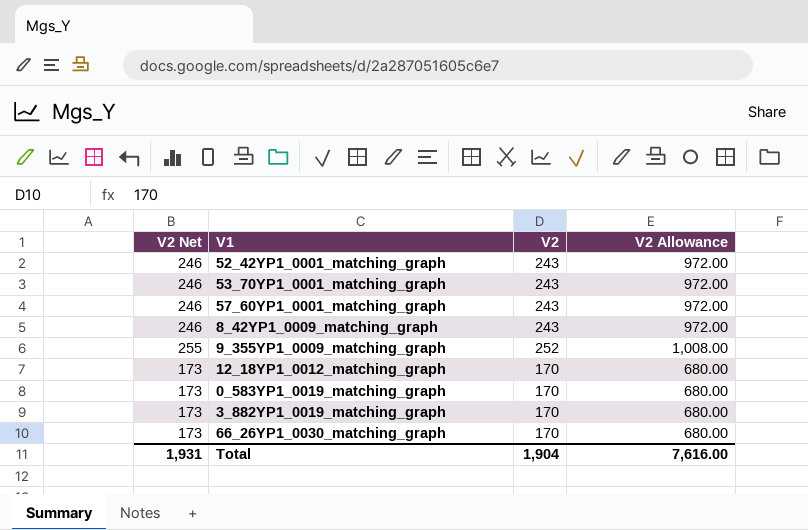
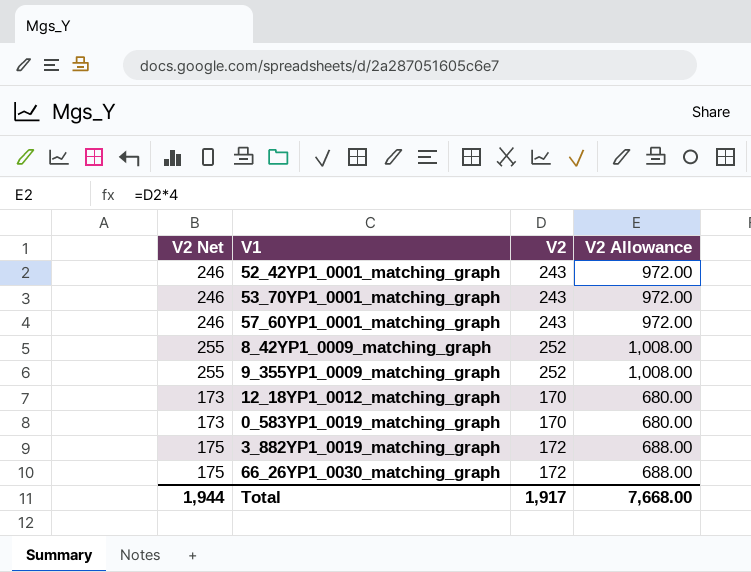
8_42YP1_0009_matching_graph | V2 Net: 246 -> 255
8_42YP1_0009_matching_graph | V2: 243 -> 252
8_42YP1_0009_matching_graph | V2 Allowance: 972.00 -> 1,008.00
3_882YP1_0019_matching_graph | V2 Net: 173 -> 175
3_882YP1_0019_matching_graph | V2: 170 -> 172
3_882YP1_0019_matching_graph | V2 Allowance: 680.00 -> 688.00
66_26YP1_0030_matching_graph | V2 Net: 173 -> 175
66_26YP1_0030_matching_graph | V2: 170 -> 172
66_26YP1_0030_matching_graph | V2 Allowance: 680.00 -> 688.00
Total | V2 Net: 1,931 -> 1,944
Total | V2: 1,904 -> 1,917
Total | V2 Allowance: 7,616.00 -> 7,668.00

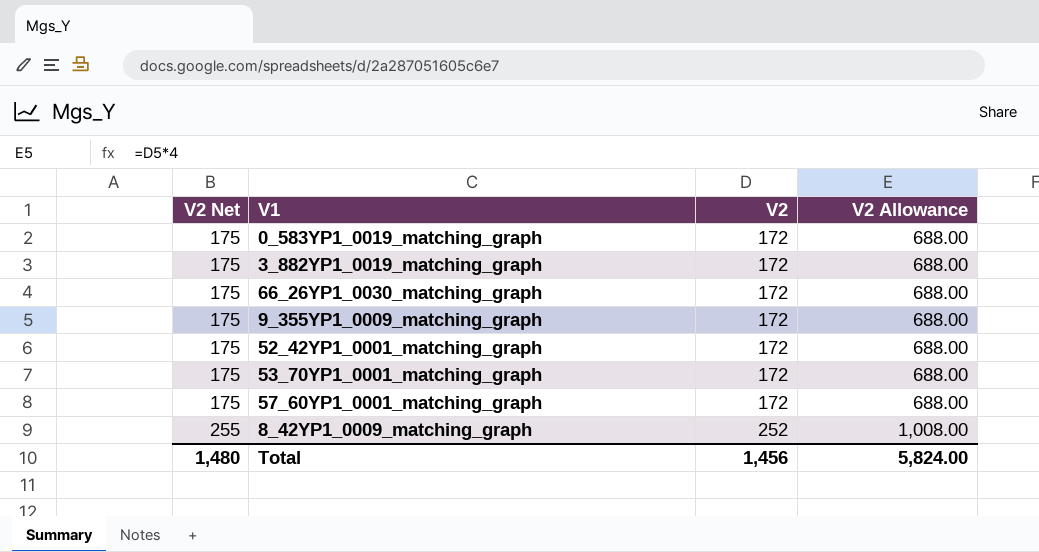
row order: none -> V2 Net ascending
row 12_18YP1_0012_matching_graph: 173 | 170 | 680.00 -> none
0_583YP1_0019_matching_graph | V2 Net: 173 -> 175
0_583YP1_0019_matching_graph | V2: 170 -> 172
0_583YP1_0019_matching_graph | V2 Allowance: 680.00 -> 688.00
9_355YP1_0009_matching_graph | V2 Net: 255 -> 175
9_355YP1_0009_matching_graph | V2: 252 -> 172
9_355YP1_0009_matching_graph | V2 Allowance: 1,008.00 -> 688.00
52_42YP1_0001_matching_graph | V2 Net: 246 -> 175
52_42YP1_0001_matching_graph | V2: 243 -> 172
52_42YP1_0001_matching_graph | V2 Allowance: 972.00 -> 688.00
53_70YP1_0001_matching_graph | V2 Net: 246 -> 175
53_70YP1_0001_matching_graph | V2: 243 -> 172
53_70YP1_0001_matching_graph | V2 Allowance: 972.00 -> 688.00
57_60YP1_0001_matching_graph | V2 Net: 246 -> 175
57_60YP1_0001_matching_graph | V2: 243 -> 172
57_60YP1_0001_matching_graph | V2 Allowance: 972.00 -> 688.00
Total | V2 Net: 1,944 -> 1,480
Total | V2: 1,917 -> 1,456
Total | V2 Allowance: 7,668.00 -> 5,824.00

